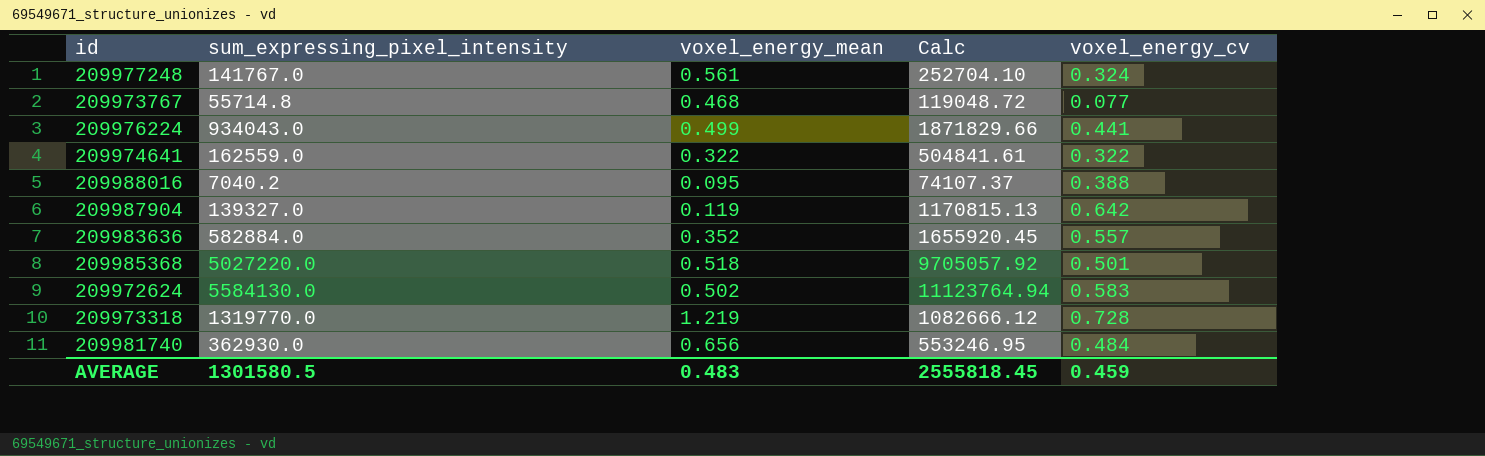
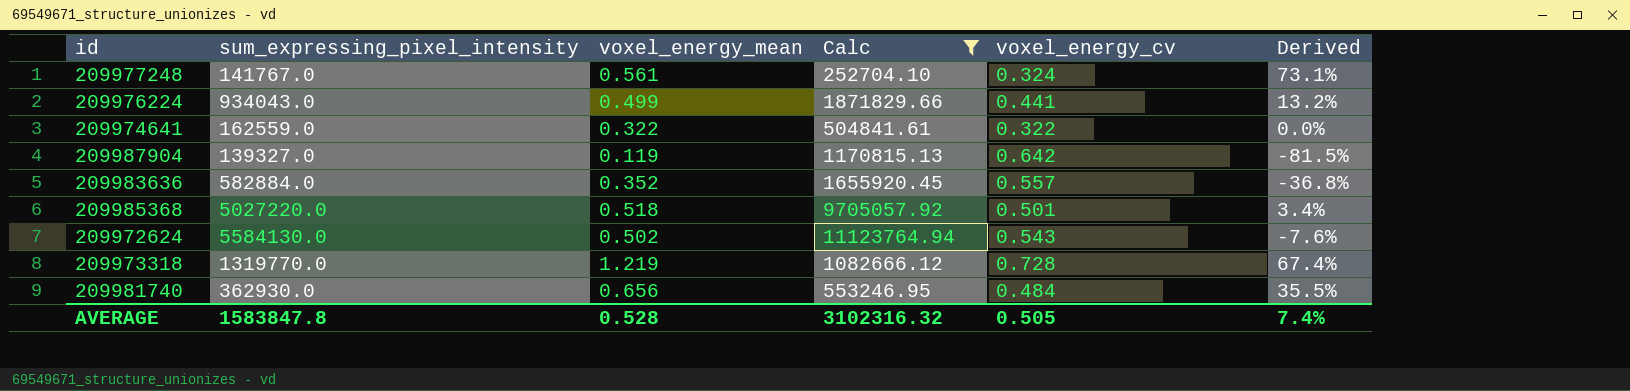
filter: none -> Calc >= 252704.10
column Derived | formula: none -> ([voxel_energy_mean] - [voxel_energy_cv]) / [voxel_energy_cv]
209972624 | voxel_energy_cv: 0.583 -> 0.543
AVERAGE | sum_expressing_pixel_intensity: 1301580.5 -> 1583847.8
AVERAGE | voxel_energy_mean: 0.483 -> 0.528
AVERAGE | Calc: 2555818.45 -> 3102316.32
AVERAGE | voxel_energy_cv: 0.459 -> 0.505

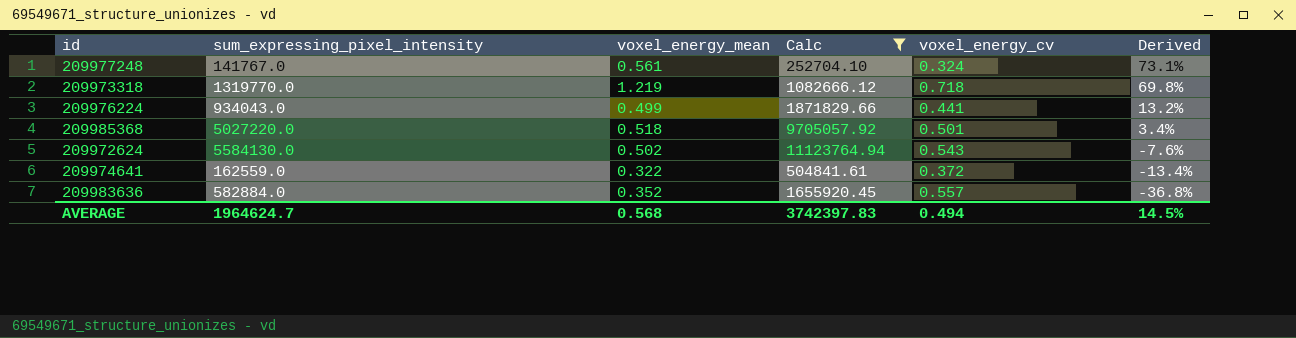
row order: none -> Derived descending
row 209987904: 139327.0 | 0.119 | 1170815.13 | 0.642 | -81.5% -> none
row 209981740: 362930.0 | 0.656 | 553246.95 | 0.484 | 35.5% -> none
209973318 | voxel_energy_cv: 0.728 -> 0.718
209973318 | Derived: 67.4% -> 69.8%
209974641 | voxel_energy_cv: 0.322 -> 0.372
209974641 | Derived: 0.0% -> -13.4%
AVERAGE | sum_expressing_pixel_intensity: 1583847.8 -> 1964624.7
AVERAGE | voxel_energy_mean: 0.528 -> 0.568
AVERAGE | Calc: 3102316.32 -> 3742397.83
AVERAGE | voxel_energy_cv: 0.505 -> 0.494
AVERAGE | Derived: 7.4% -> 14.5%

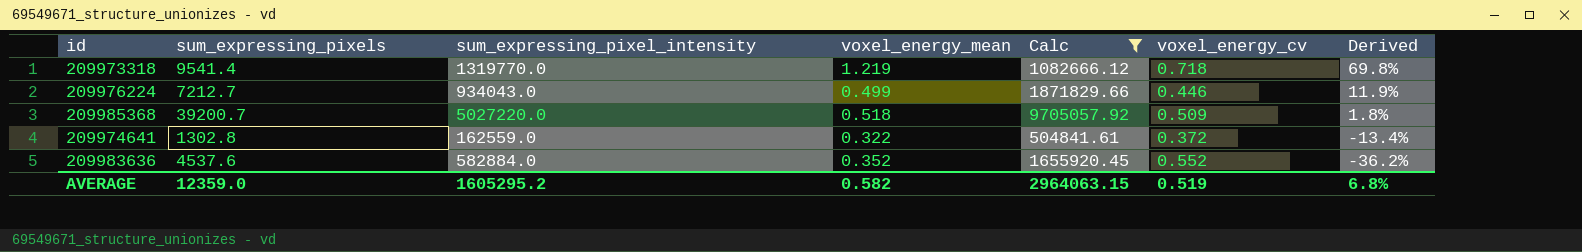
column sum_expressing_pixels | position: none -> 2
row 209977248: 141767.0 | 0.561 | 252704.10 | 0.324 | 73.1% -> none
row 209972624: 5584130.0 | 0.502 | 11123764.94 | 0.543 | -7.6% -> none
209976224 | voxel_energy_cv: 0.441 -> 0.446
209976224 | Derived: 13.2% -> 11.9%
209985368 | voxel_energy_cv: 0.501 -> 0.509
209985368 | Derived: 3.4% -> 1.8%
209983636 | voxel_energy_cv: 0.557 -> 0.552
209983636 | Derived: -36.8% -> -36.2%
AVERAGE | sum_expressing_pixel_intensity: 1964624.7 -> 1605295.2
AVERAGE | voxel_energy_mean: 0.568 -> 0.582
AVERAGE | Calc: 3742397.83 -> 2964063.15
AVERAGE | voxel_energy_cv: 0.494 -> 0.519
AVERAGE | Derived: 14.5% -> 6.8%

